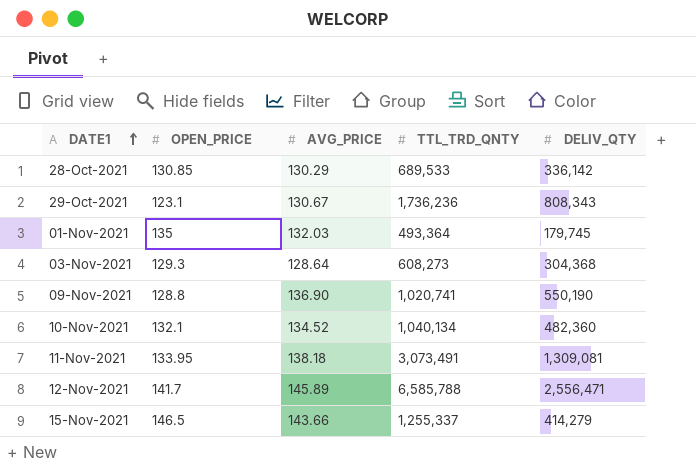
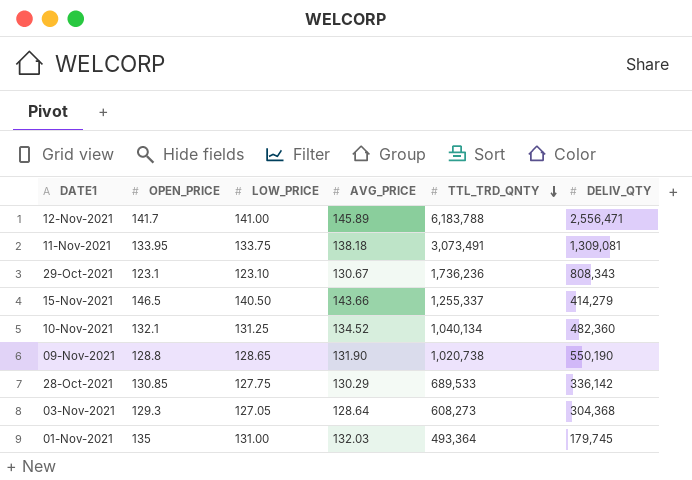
row order: DATE1 ascending -> TTL_TRD_QNTY descending
column LOW_PRICE | position: none -> 3
12-Nov-2021 | TTL_TRD_QNTY: 6,585,788 -> 6,183,788
09-Nov-2021 | AVG_PRICE: 136.90 -> 131.90
09-Nov-2021 | TTL_TRD_QNTY: 1,020,741 -> 1,020,738

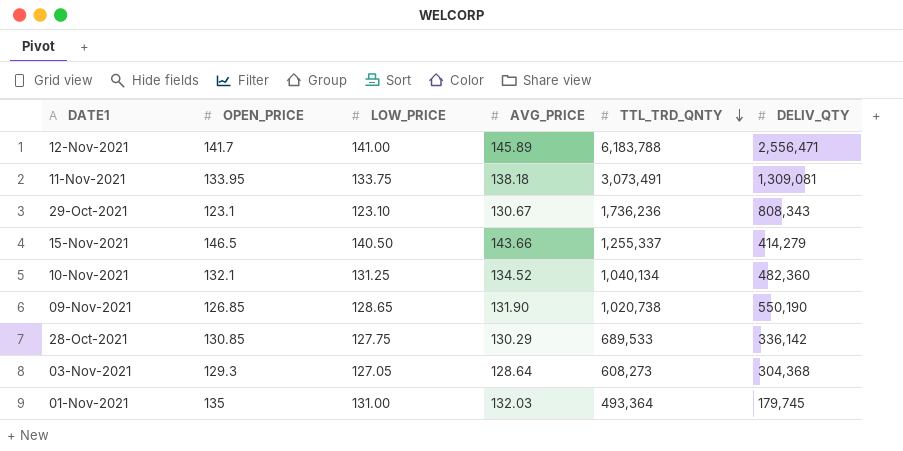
09-Nov-2021 | OPEN_PRICE: 128.8 -> 126.85

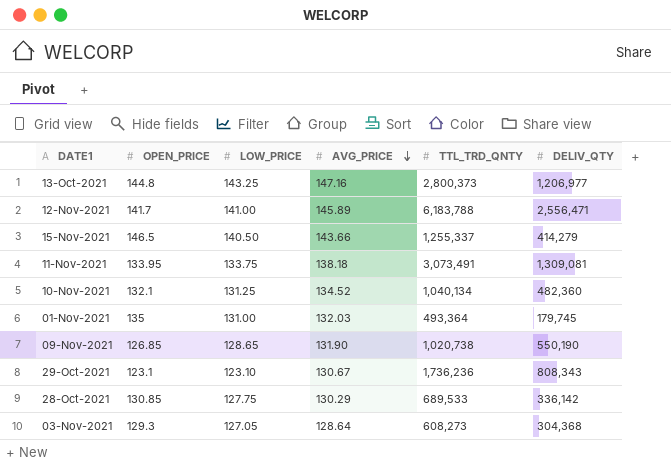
row order: TTL_TRD_QNTY descending -> AVG_PRICE descending
row 13-Oct-2021: none -> 144.8 | 143.25 | 147.16 | 2,800,373 | 1,206,977

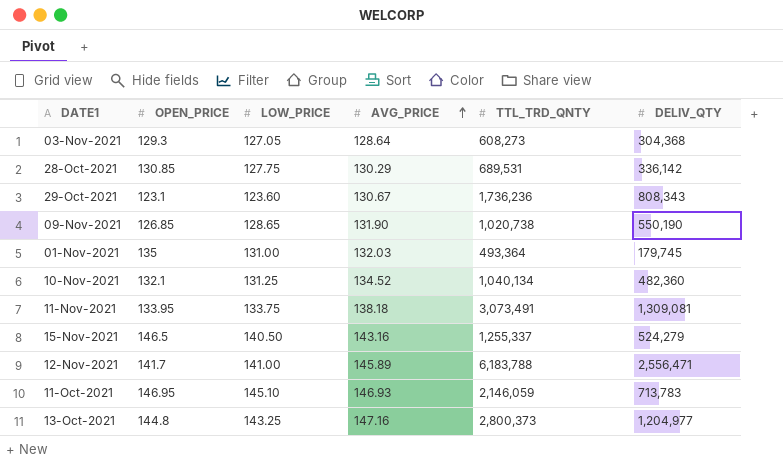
row order: AVG_PRICE descending -> AVG_PRICE ascending
28-Oct-2021 | TTL_TRD_QNTY: 689,533 -> 689,531
29-Oct-2021 | LOW_PRICE: 123.10 -> 123.60
15-Nov-2021 | AVG_PRICE: 143.66 -> 143.16
15-Nov-2021 | DELIV_QTY: 414,279 -> 524,279
row 11-Oct-2021: none -> 146.95 | 145.10 | 146.93 | 2,146,059 | 713,783
13-Oct-2021 | DELIV_QTY: 1,206,977 -> 1,204,977

